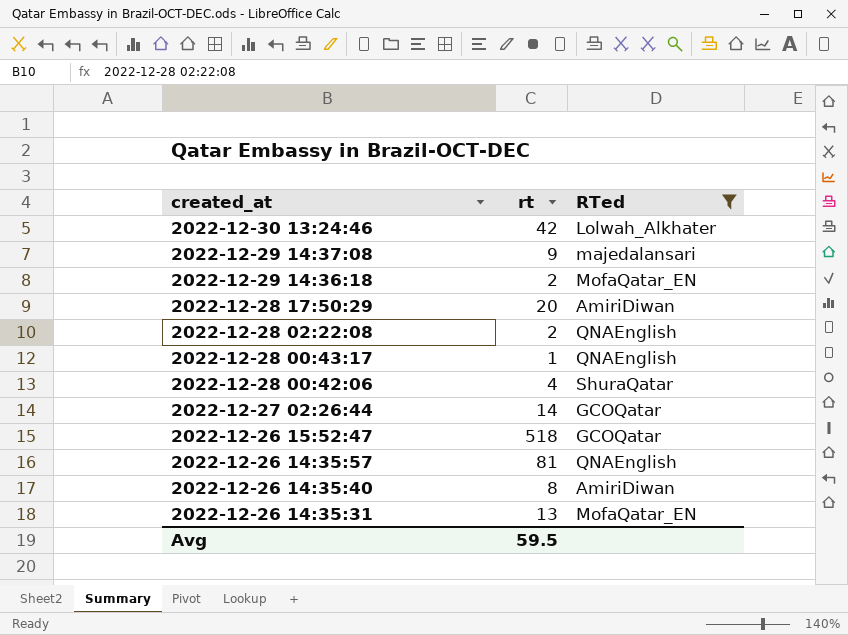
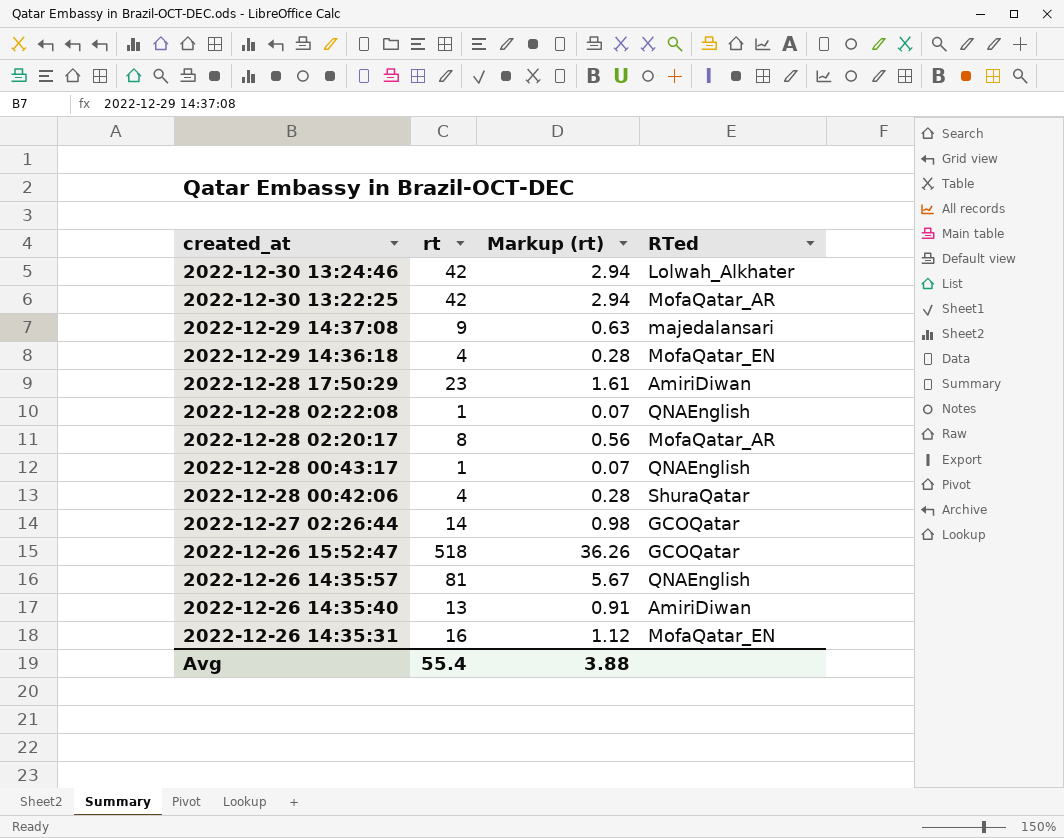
filter: RTed != MofaQatar_AR -> none
column Markup (rt) | formula: none -> [rt] * 0.07
2022-12-29 14:36:18 | rt: 2 -> 4
2022-12-28 17:50:29 | rt: 20 -> 23
2022-12-28 02:22:08 | rt: 2 -> 1
2022-12-26 14:35:40 | rt: 8 -> 13
2022-12-26 14:35:31 | rt: 13 -> 16
Avg | rt: 59.5 -> 55.4

